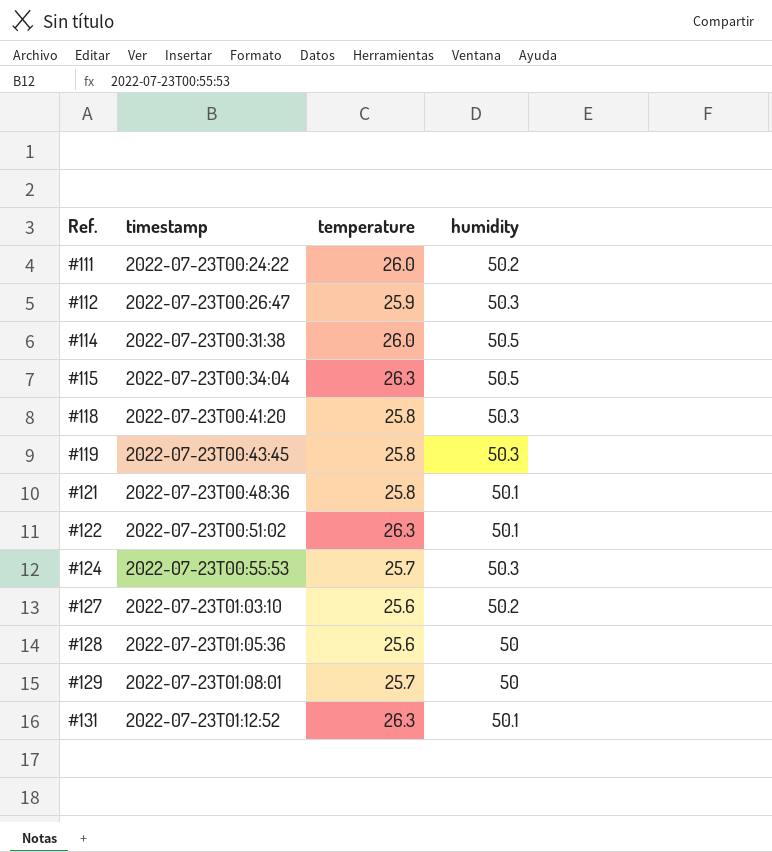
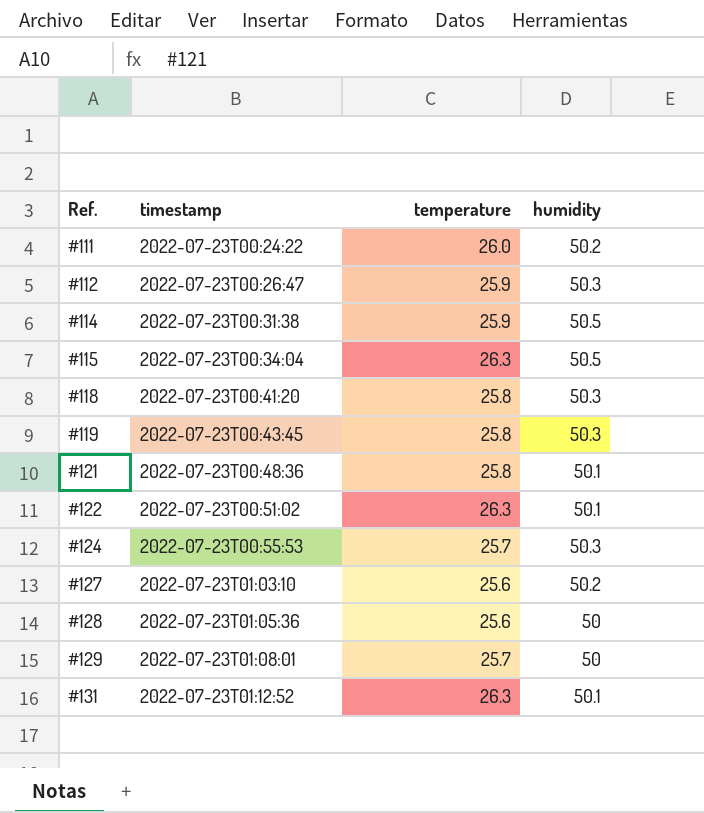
#114 | temperature: 26.0 -> 25.9

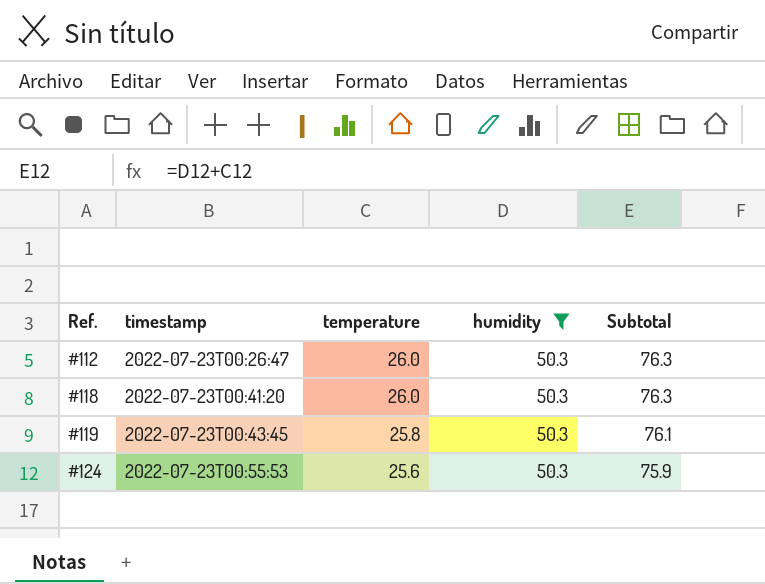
filter: none -> humidity = 50.3
column Subtotal | formula: none -> [temperature] + [humidity]
#112 | temperature: 25.9 -> 26.0
#118 | temperature: 25.8 -> 26.0
#124 | temperature: 25.7 -> 25.6

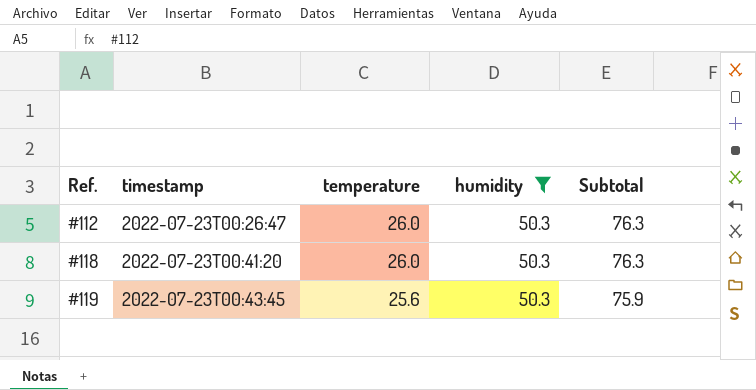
row #124: 2022-07-23T00:55:53 | 25.6 | 50.3 | 75.9 -> none
#119 | temperature: 25.8 -> 25.6
#119 | Subtotal: 76.1 -> 75.9

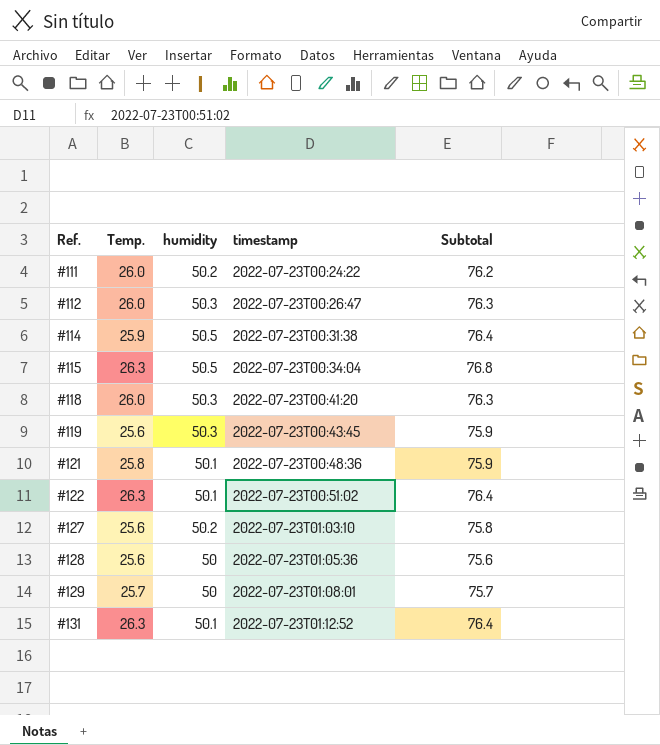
filter: humidity = 50.3 -> none
column name: temperature -> Temp.
column timestamp | position: 2 -> 4

